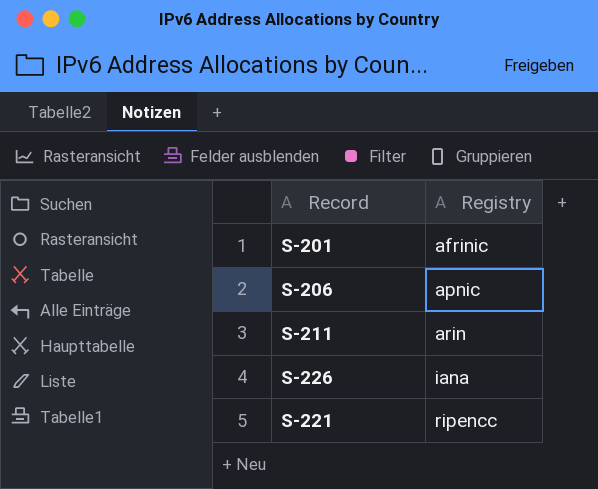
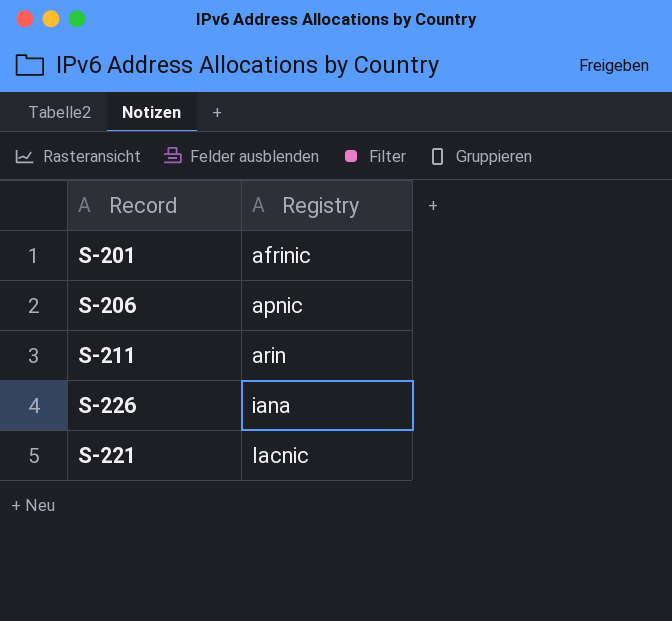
S-221 | Registry: ripencc -> lacnic

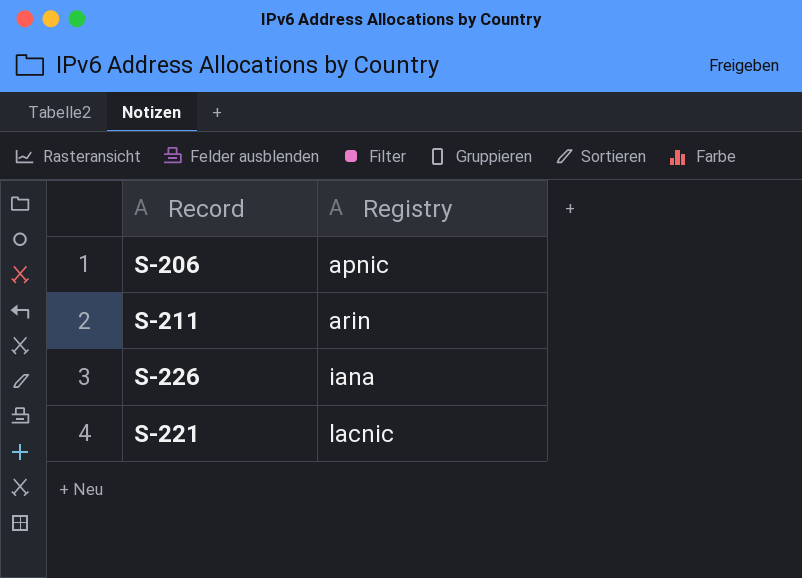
row S-201: afrinic -> none

